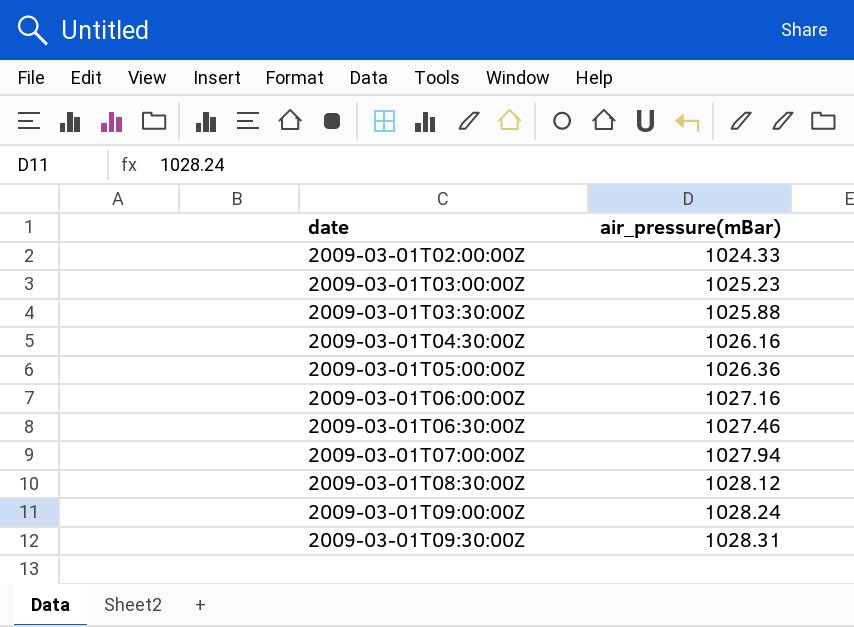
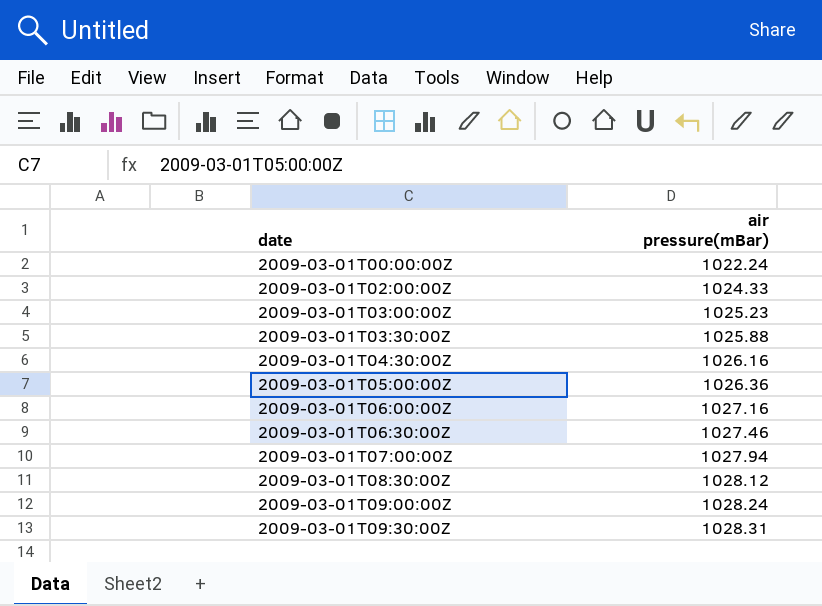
column name: air_pressure(mBar) -> air pressure(mBar)
row 2009-03-01T00:00:00Z: none -> 1022.24

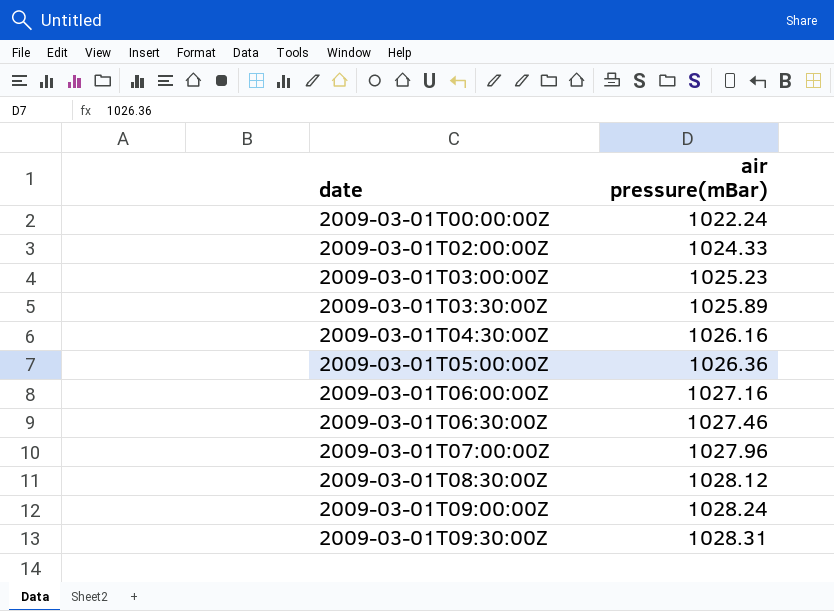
2009-03-01T03:30:00Z | air pressure(mBar): 1025.88 -> 1025.89
2009-03-01T07:00:00Z | air pressure(mBar): 1027.94 -> 1027.96

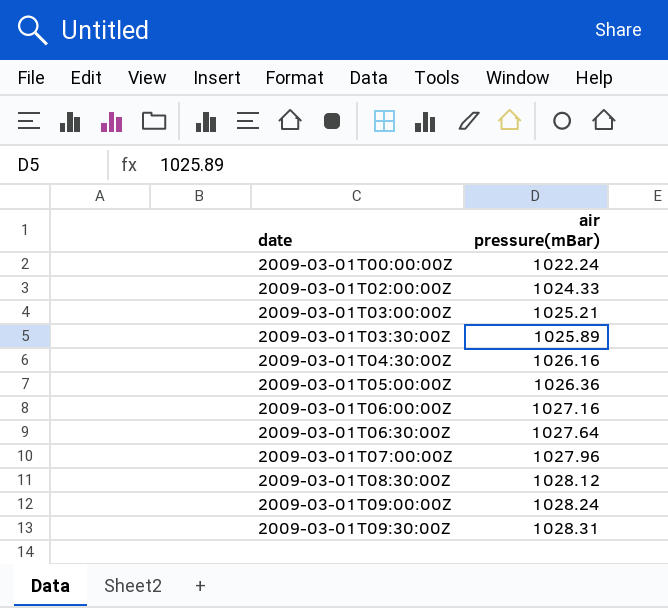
2009-03-01T03:00:00Z | air pressure(mBar): 1025.23 -> 1025.21
2009-03-01T06:30:00Z | air pressure(mBar): 1027.46 -> 1027.64

